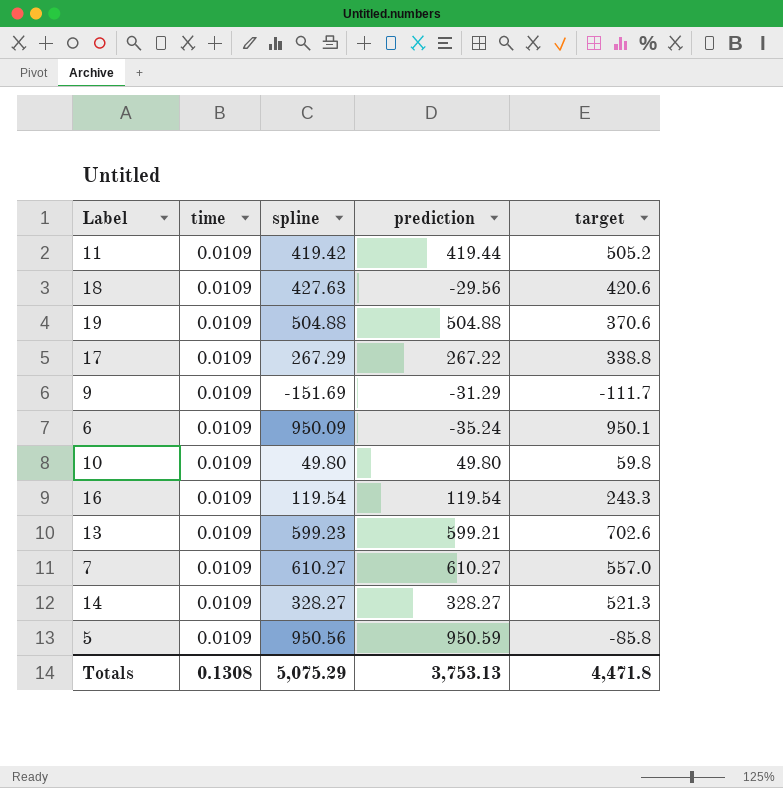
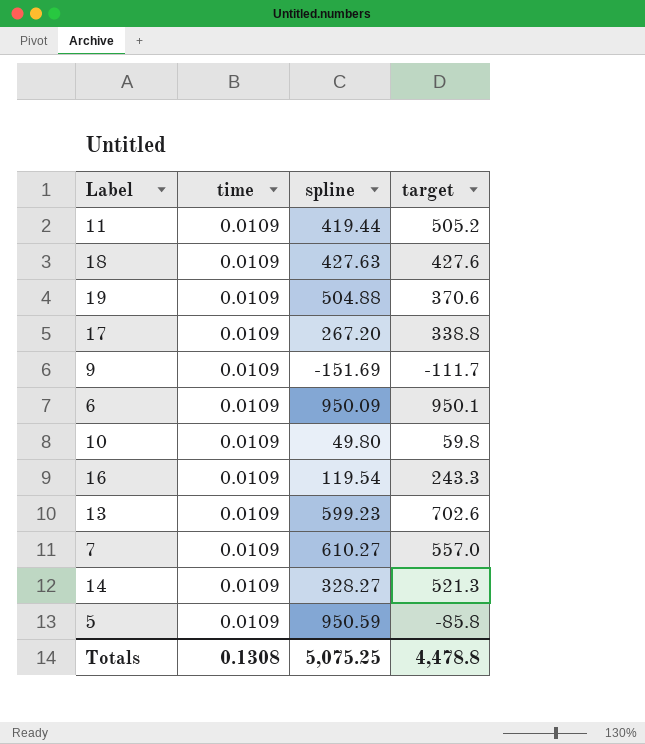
column prediction | position: 4 -> none
11 | spline: 419.42 -> 419.44
18 | target: 420.6 -> 427.6
17 | spline: 267.29 -> 267.20
5 | spline: 950.56 -> 950.59
Totals | spline: 5,075.29 -> 5,075.25
Totals | target: 4,471.8 -> 4,478.8

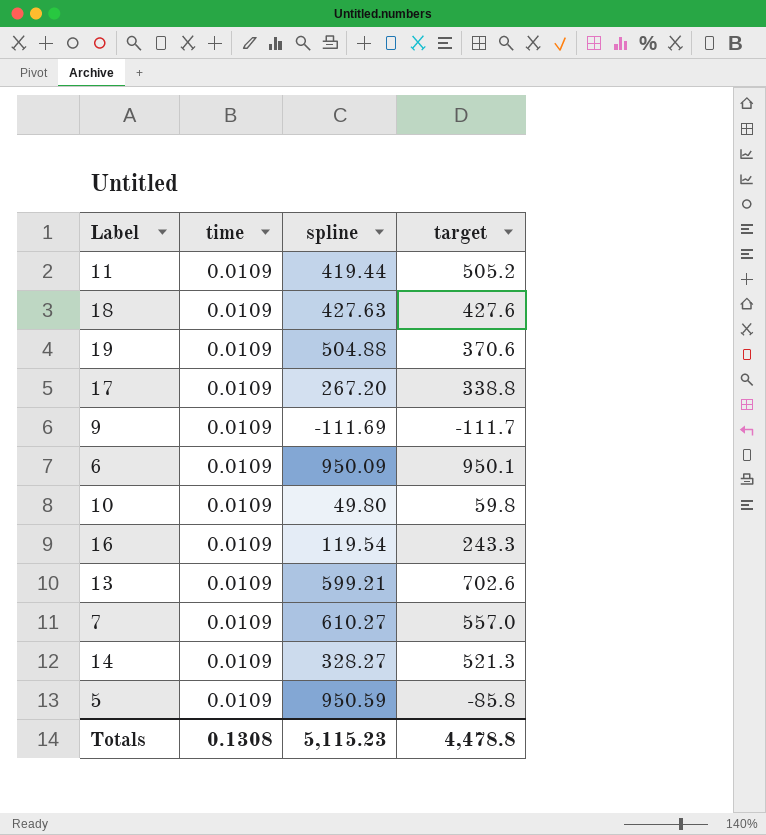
9 | spline: -151.69 -> -111.69
13 | spline: 599.23 -> 599.21
Totals | spline: 5,075.25 -> 5,115.23

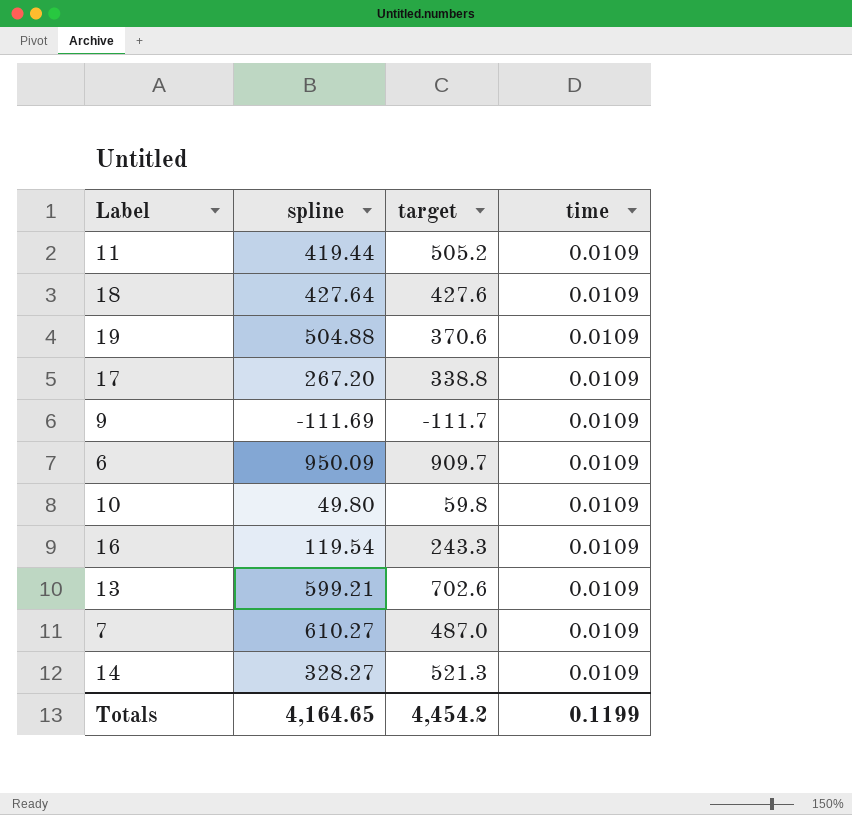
column time | position: 2 -> 4
row 5: 0.0109 | 950.59 | -85.8 -> none
18 | spline: 427.63 -> 427.64
6 | target: 950.1 -> 909.7
7 | target: 557.0 -> 487.0
Totals | spline: 5,115.23 -> 4,164.65
Totals | target: 4,478.8 -> 4,454.2
Totals | time: 0.1308 -> 0.1199

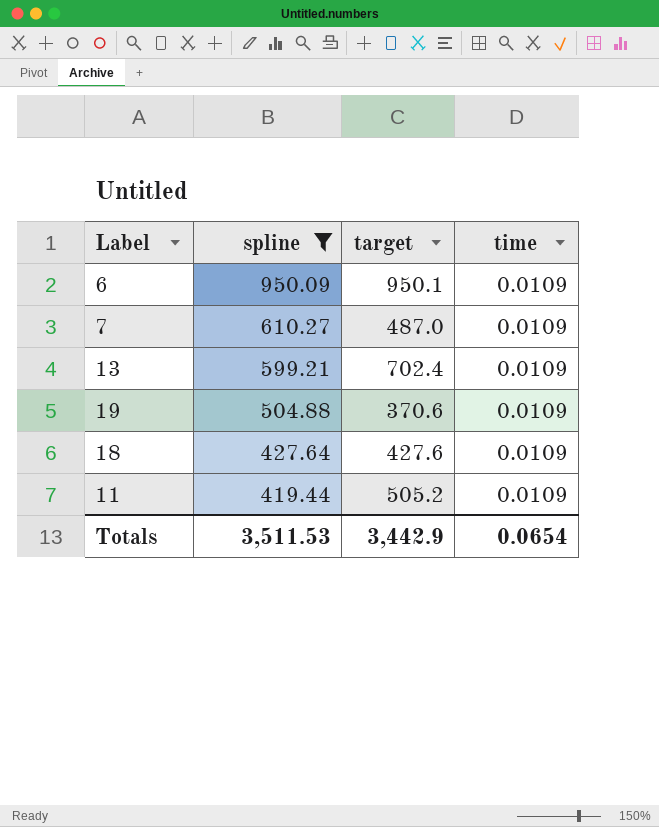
filter: none -> spline >= 419.44
row order: none -> spline descending
6 | target: 909.7 -> 950.1
13 | target: 702.6 -> 702.4
Totals | spline: 4,164.65 -> 3,511.53
Totals | target: 4,454.2 -> 3,442.9
Totals | time: 0.1199 -> 0.0654

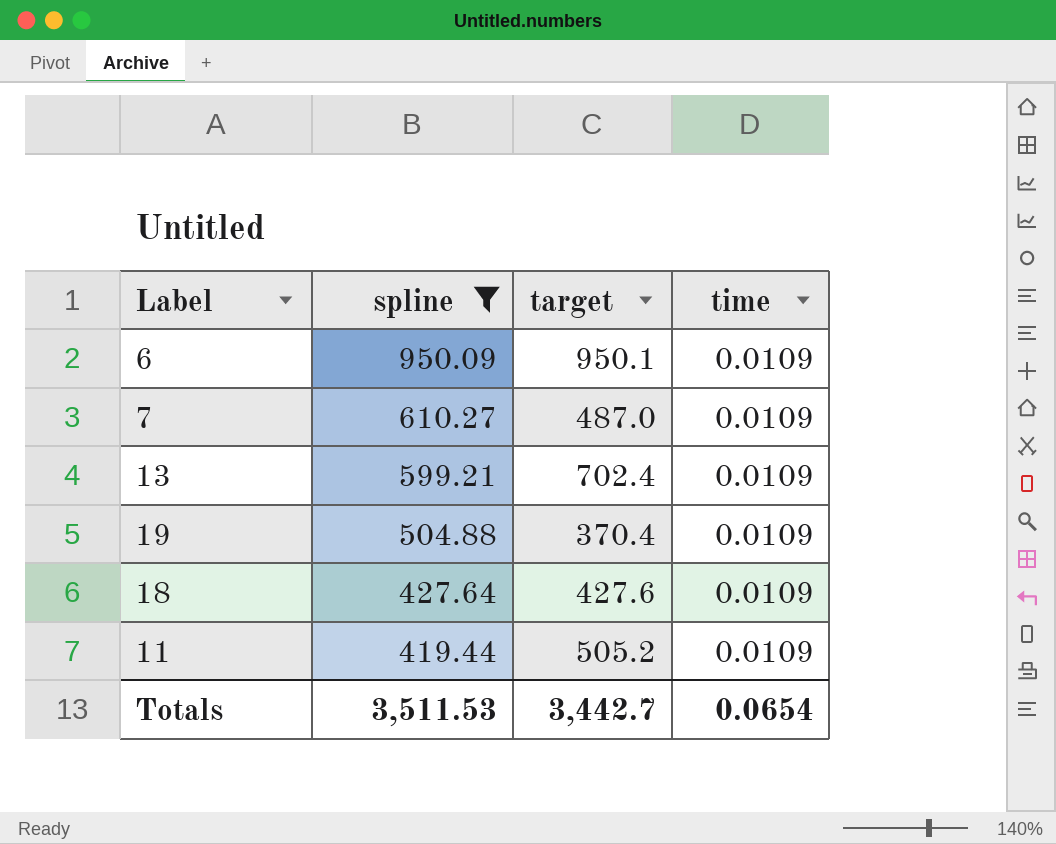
19 | target: 370.6 -> 370.4
Totals | target: 3,442.9 -> 3,442.7

